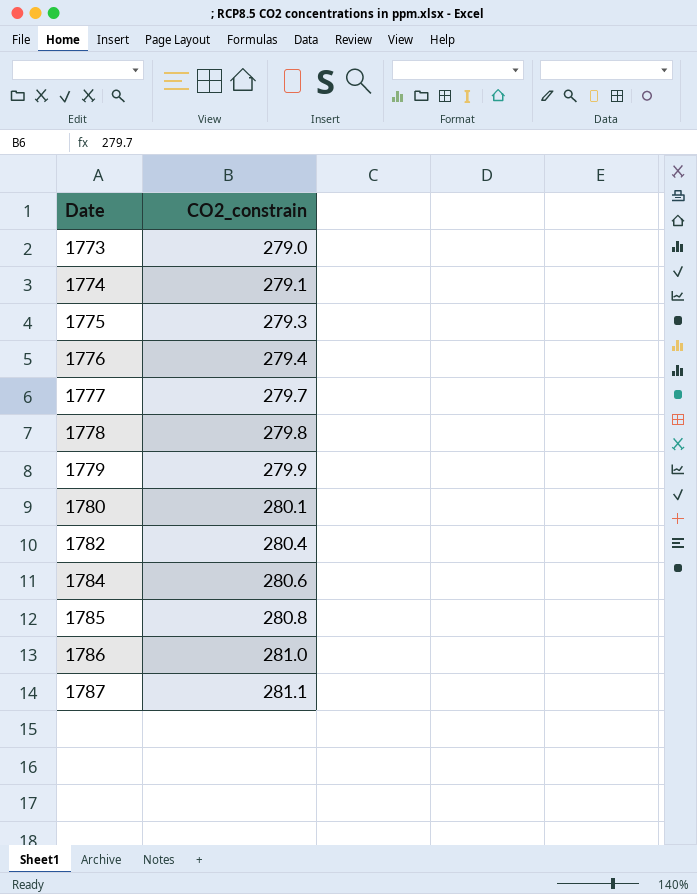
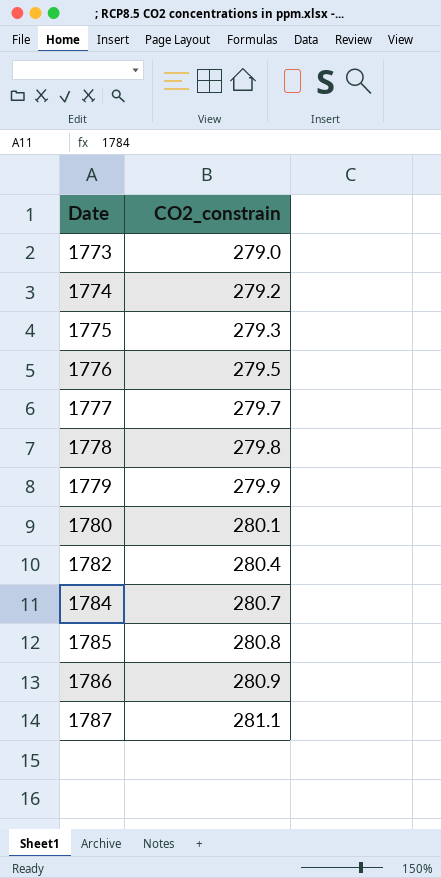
1774 | CO2_constrain: 279.1 -> 279.2
1776 | CO2_constrain: 279.4 -> 279.5
1784 | CO2_constrain: 280.6 -> 280.7
1786 | CO2_constrain: 281.0 -> 280.9

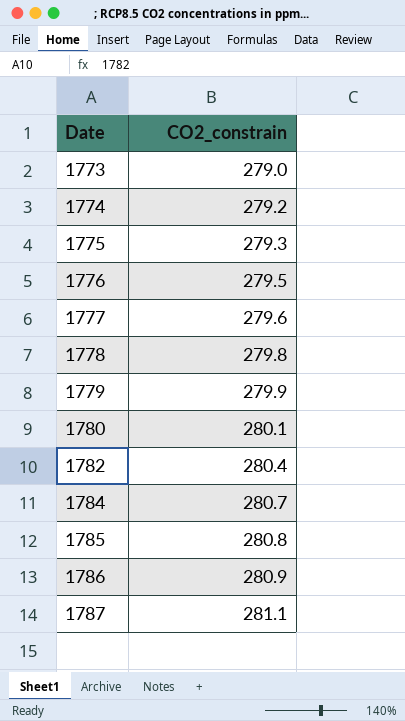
1777 | CO2_constrain: 279.7 -> 279.6

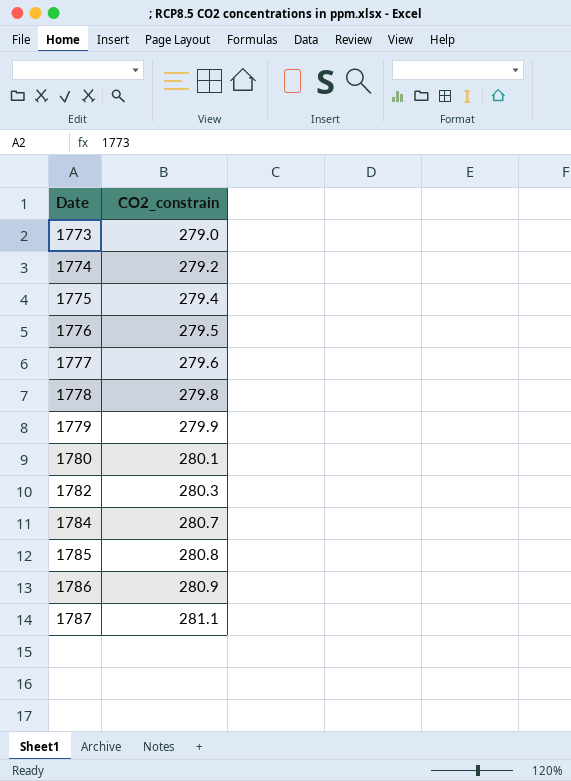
1775 | CO2_constrain: 279.3 -> 279.4
1782 | CO2_constrain: 280.4 -> 280.3

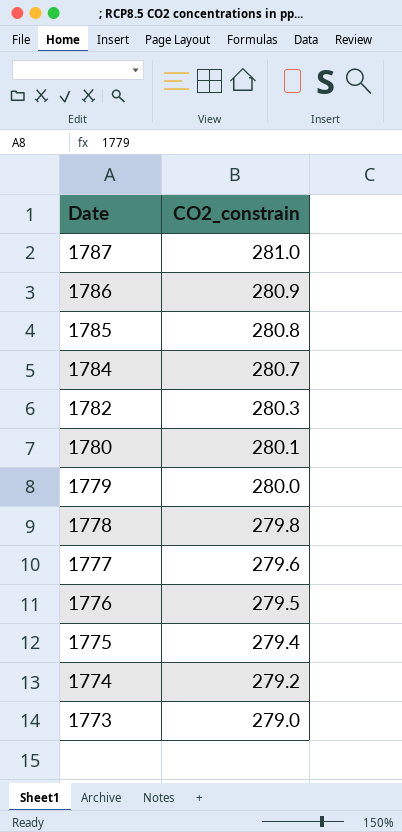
row order: Date ascending -> Date descending
1787 | CO2_constrain: 281.1 -> 281.0
1779 | CO2_constrain: 279.9 -> 280.0

